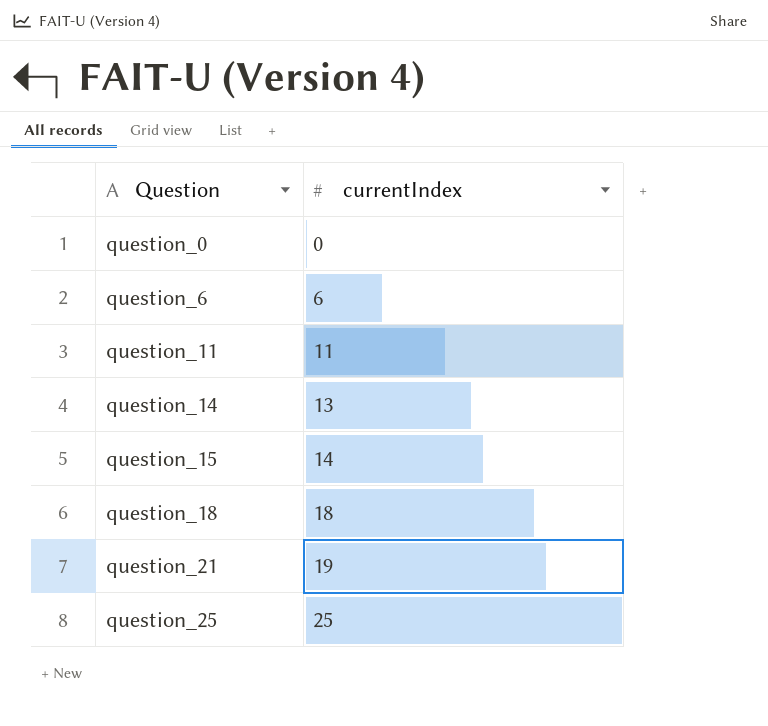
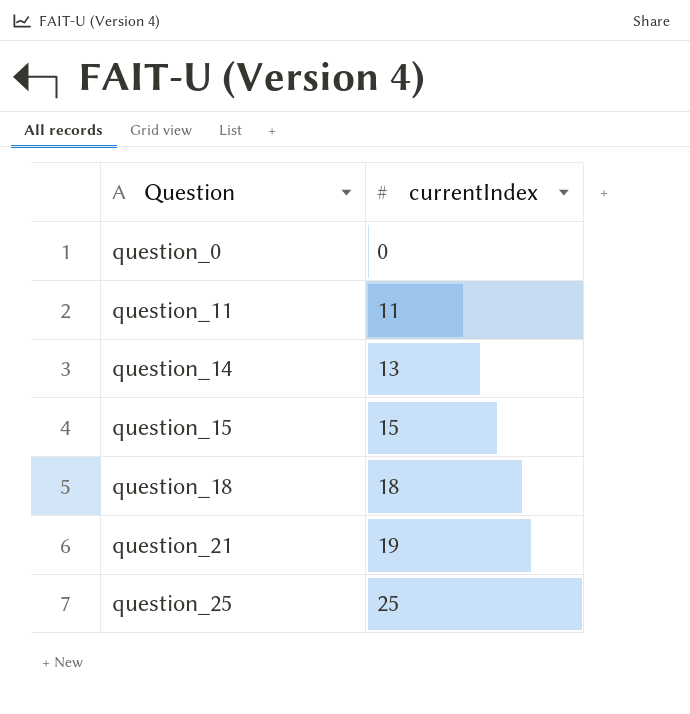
row question_6: 6 -> none
question_15 | currentIndex: 14 -> 15

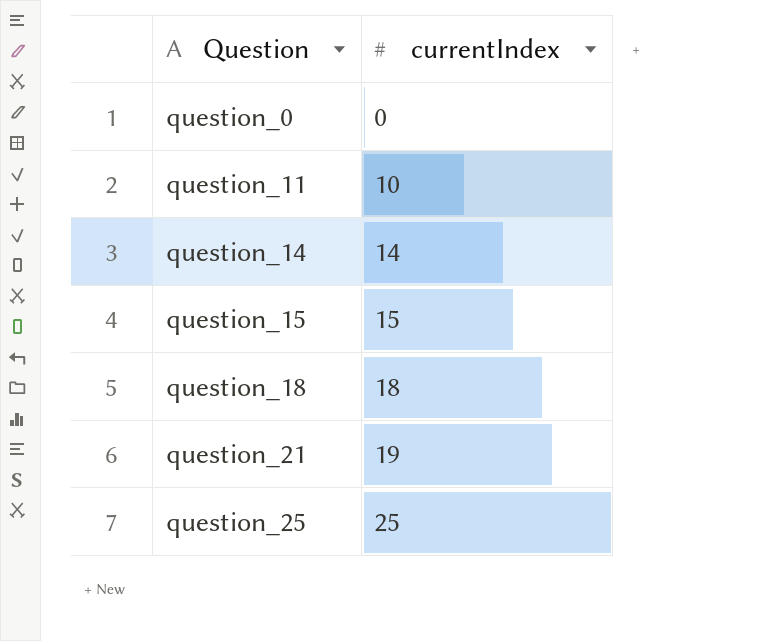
question_11 | currentIndex: 11 -> 10
question_14 | currentIndex: 13 -> 14

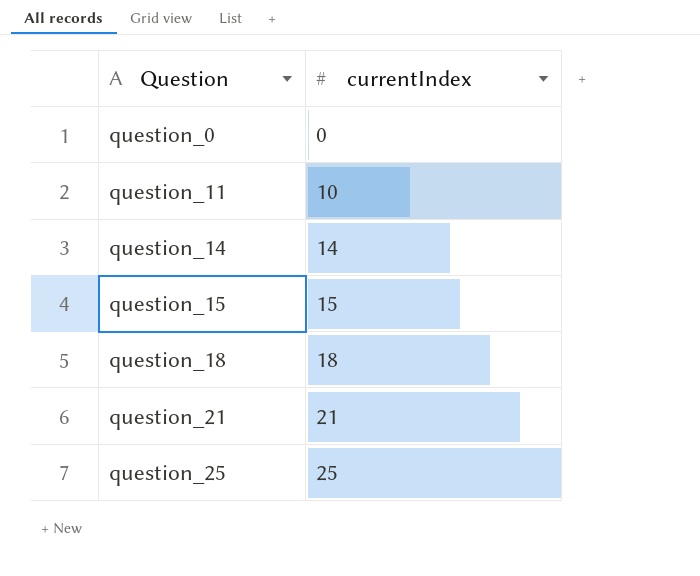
question_21 | currentIndex: 19 -> 21

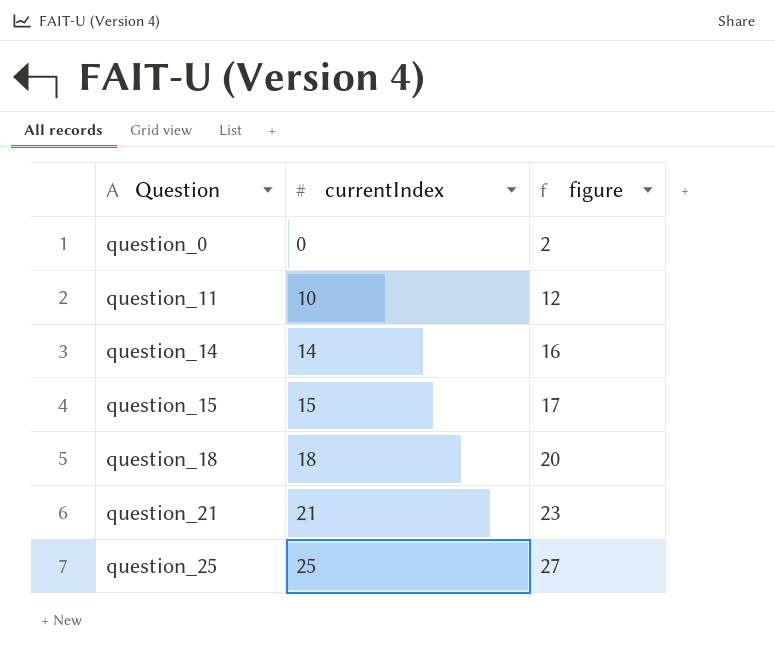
column figure | formula: none -> [currentIndex] + 2

